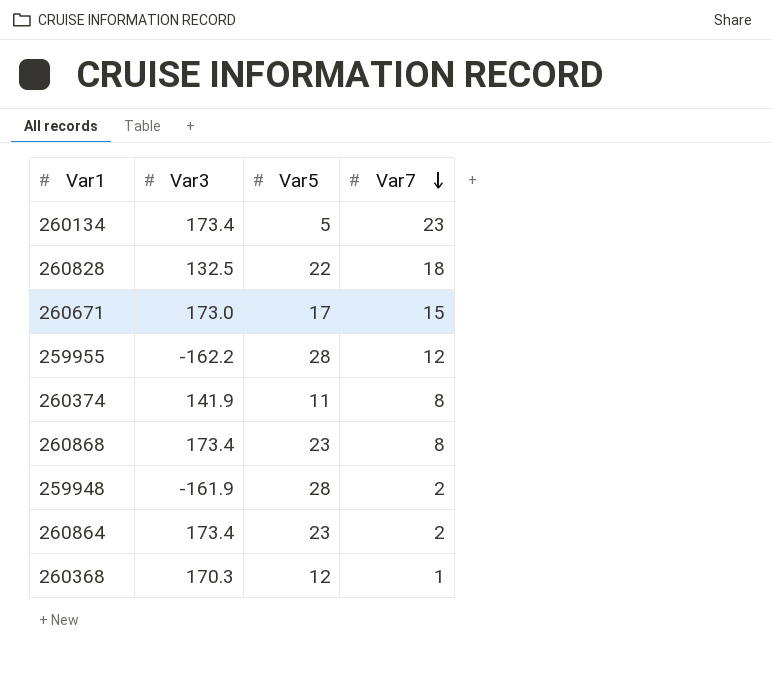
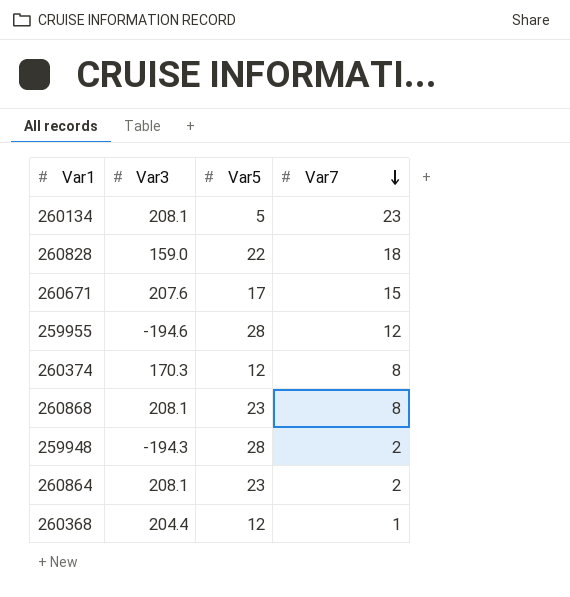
260134 | Var3: 173.4 -> 208.1
260828 | Var3: 132.5 -> 159.0
260671 | Var3: 173.0 -> 207.6
259955 | Var3: -162.2 -> -194.6
260374 | Var3: 141.9 -> 170.3
260374 | Var5: 11 -> 12
260868 | Var3: 173.4 -> 208.1
259948 | Var3: -161.9 -> -194.3
260864 | Var3: 173.4 -> 208.1
260368 | Var3: 170.3 -> 204.4

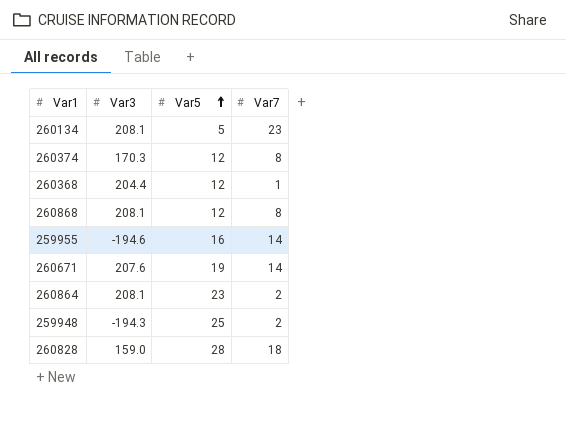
row order: Var7 descending -> Var5 ascending
260868 | Var5: 23 -> 12
259955 | Var5: 28 -> 16
259955 | Var7: 12 -> 14
260671 | Var5: 17 -> 19
260671 | Var7: 15 -> 14
259948 | Var5: 28 -> 25
260828 | Var5: 22 -> 28

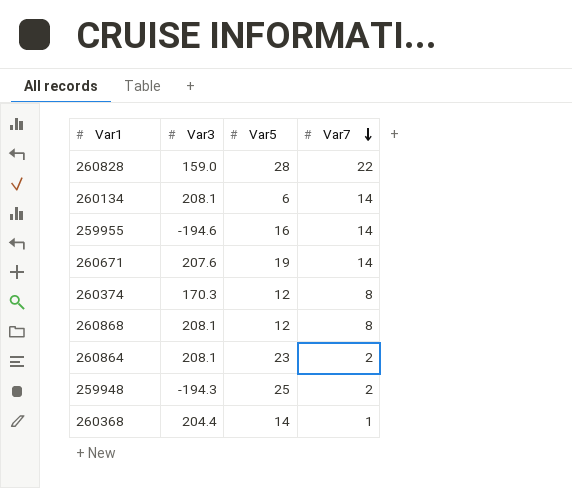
row order: Var5 ascending -> Var7 descending
260828 | Var7: 18 -> 22
260134 | Var5: 5 -> 6
260134 | Var7: 23 -> 14
260368 | Var5: 12 -> 14

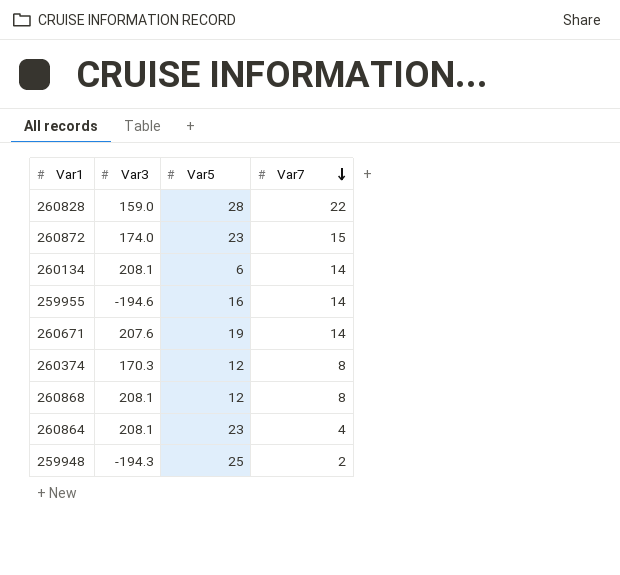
row 260368: 204.4 | 14 | 1 -> none
row 260872: none -> 174.0 | 23 | 15
260864 | Var7: 2 -> 4

